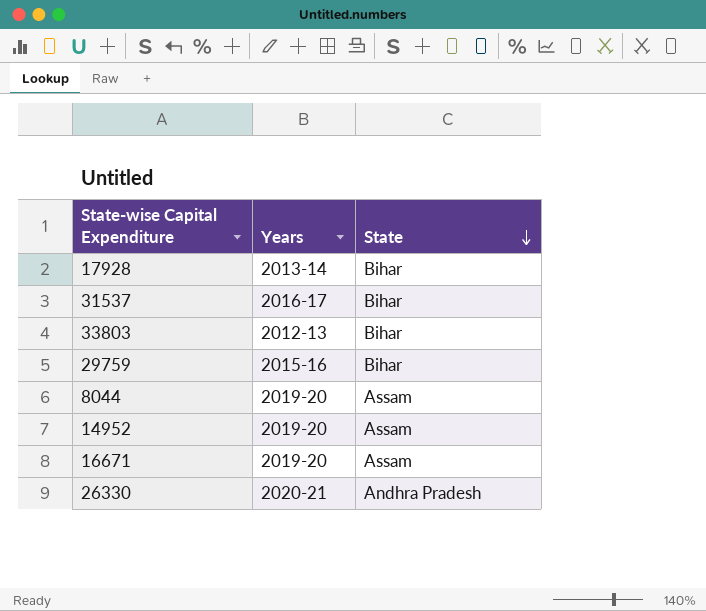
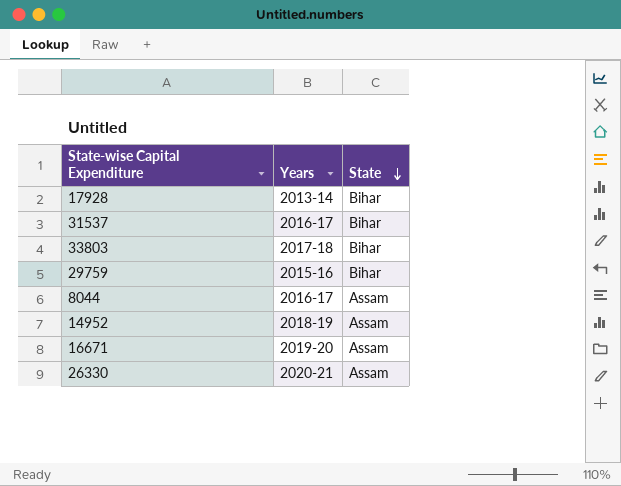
33803 | Years: 2012-13 -> 2017-18
8044 | Years: 2019-20 -> 2016-17
14952 | Years: 2019-20 -> 2018-19
26330 | State: Andhra Pradesh -> Assam

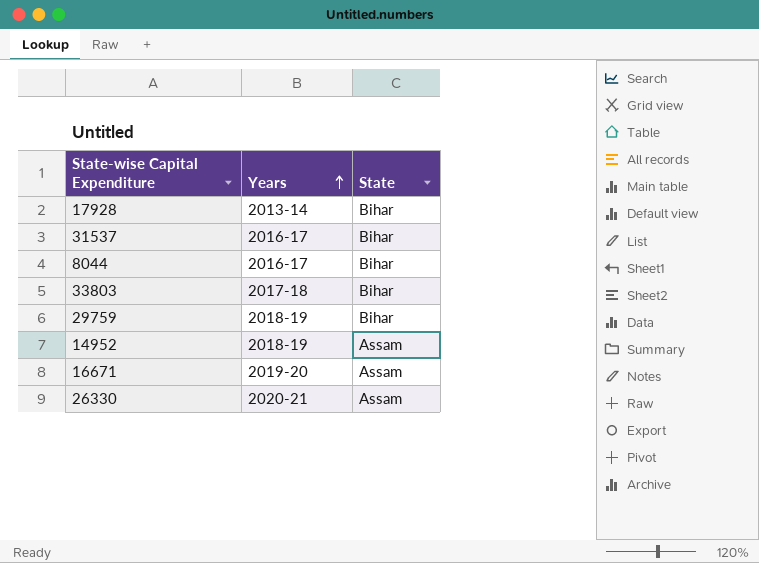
row order: State descending -> Years ascending
8044 | State: Assam -> Bihar
29759 | Years: 2015-16 -> 2018-19

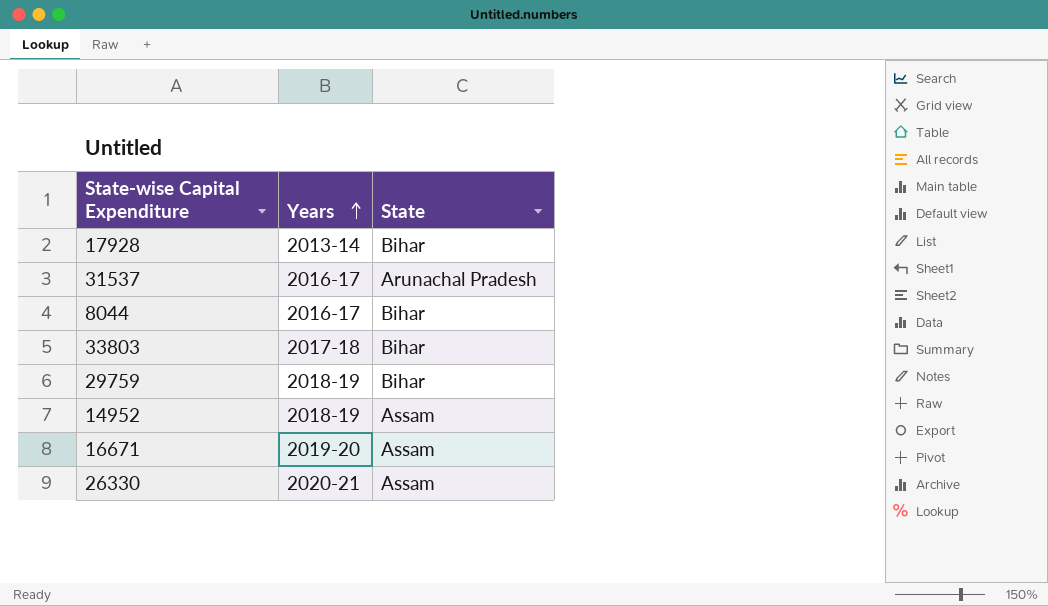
31537 | State: Bihar -> Arunachal Pradesh

